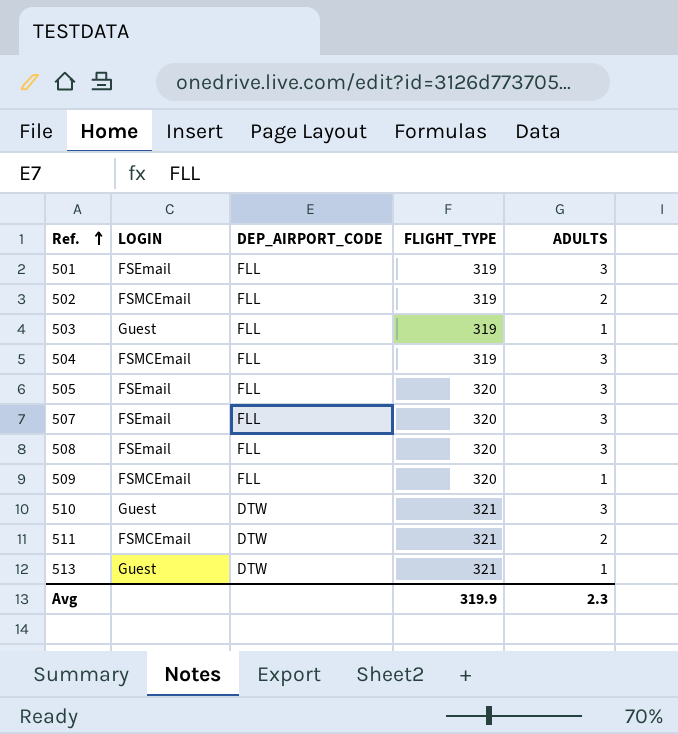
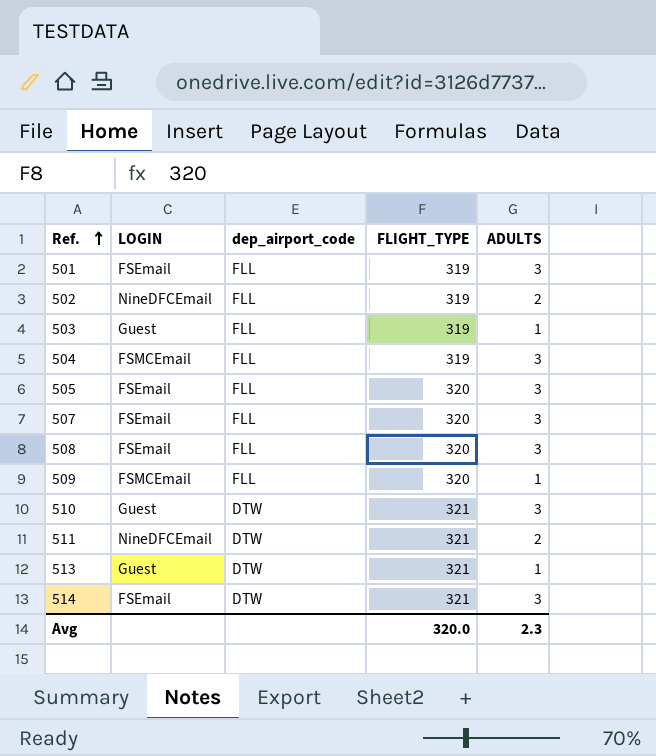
column name: DEP_AIRPORT_CODE -> dep_airport_code
502 | LOGIN: FSMCEmail -> NineDFCEmail
511 | LOGIN: FSMCEmail -> NineDFCEmail
row 514: none -> FSEmail | DTW | 321 | 3
Avg | FLIGHT_TYPE: 319.9 -> 320.0

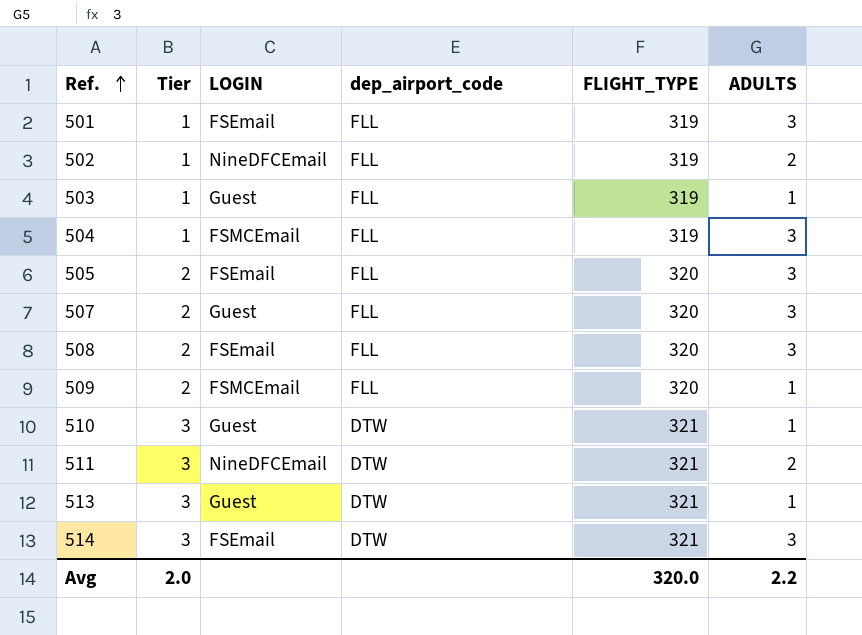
column Tier | position: none -> 2
507 | LOGIN: FSEmail -> Guest
510 | ADULTS: 3 -> 1
Avg | ADULTS: 2.3 -> 2.2

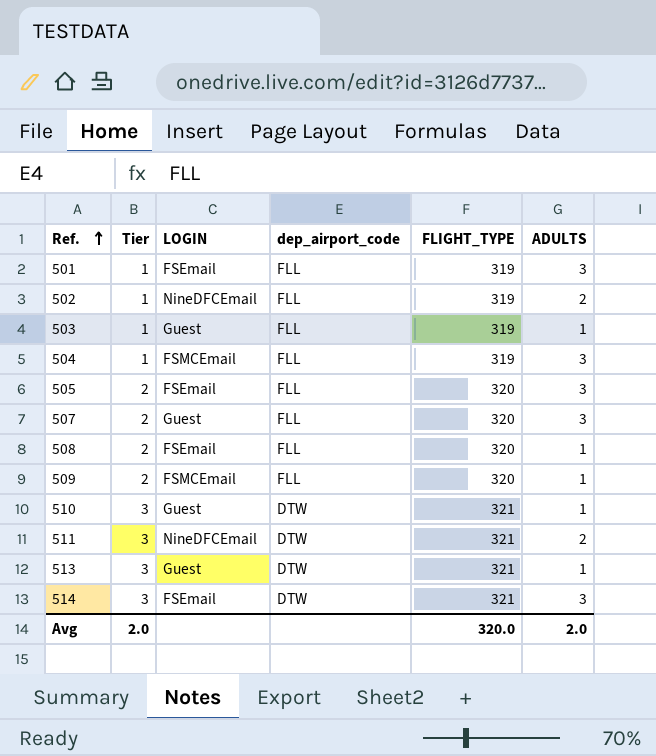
508 | ADULTS: 3 -> 1
Avg | ADULTS: 2.2 -> 2.0

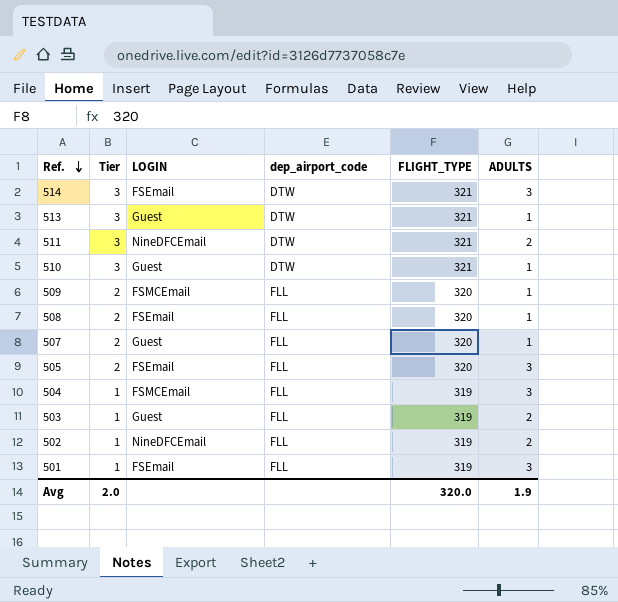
row order: Ref. ascending -> Ref. descending
507 | ADULTS: 3 -> 1
503 | ADULTS: 1 -> 2
Avg | ADULTS: 2.0 -> 1.9

